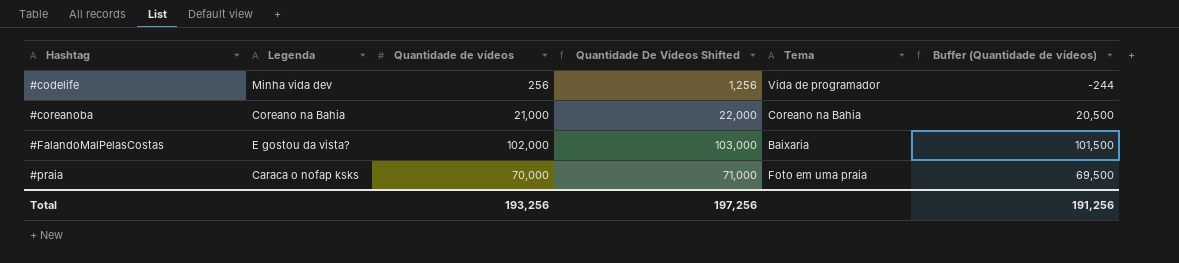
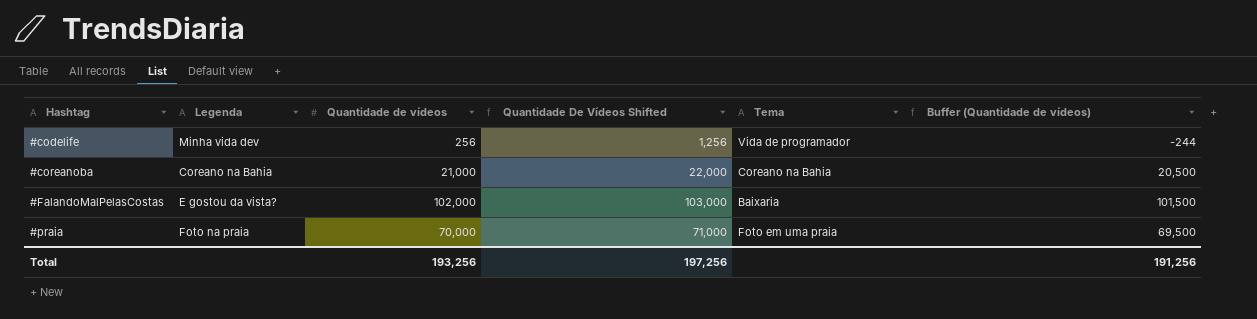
#praia | Legenda: Caraca o nofap ksks -> Foto na praia

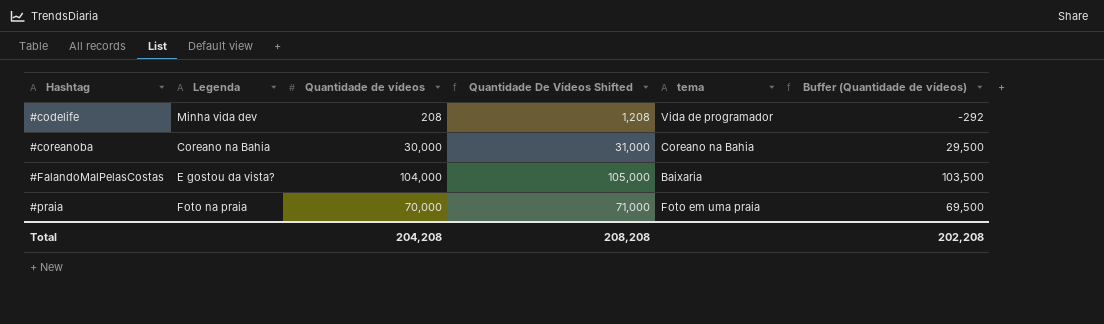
column name: Tema -> tema
#codelife | Quantidade de vídeos: 256 -> 208
#codelife | Quantidade De Vídeos Shifted: 1,256 -> 1,208
#codelife | Buffer (Quantidade de vídeos): -244 -> -292
#coreanoba | Quantidade de vídeos: 21,000 -> 30,000
#coreanoba | Quantidade De Vídeos Shifted: 22,000 -> 31,000
#coreanoba | Buffer (Quantidade de vídeos): 20,500 -> 29,500
#FalandoMalPelasCostas | Quantidade de vídeos: 102,000 -> 104,000
#FalandoMalPelasCostas | Quantidade De Vídeos Shifted: 103,000 -> 105,000
#FalandoMalPelasCostas | Buffer (Quantidade de vídeos): 101,500 -> 103,500
Total | Quantidade de vídeos: 193,256 -> 204,208
Total | Quantidade De Vídeos Shifted: 197,256 -> 208,208
Total | Buffer (Quantidade de vídeos): 191,256 -> 202,208

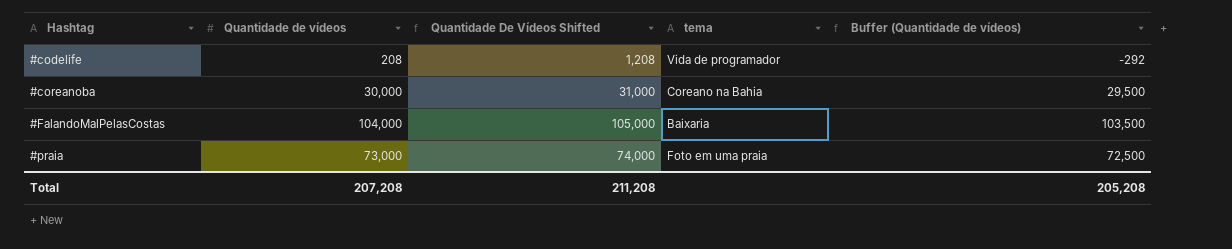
column Legenda | position: 2 -> none
#praia | Quantidade de vídeos: 70,000 -> 73,000
#praia | Quantidade De Vídeos Shifted: 71,000 -> 74,000
#praia | Buffer (Quantidade de vídeos): 69,500 -> 72,500
Total | Quantidade de vídeos: 204,208 -> 207,208
Total | Quantidade De Vídeos Shifted: 208,208 -> 211,208
Total | Buffer (Quantidade de vídeos): 202,208 -> 205,208

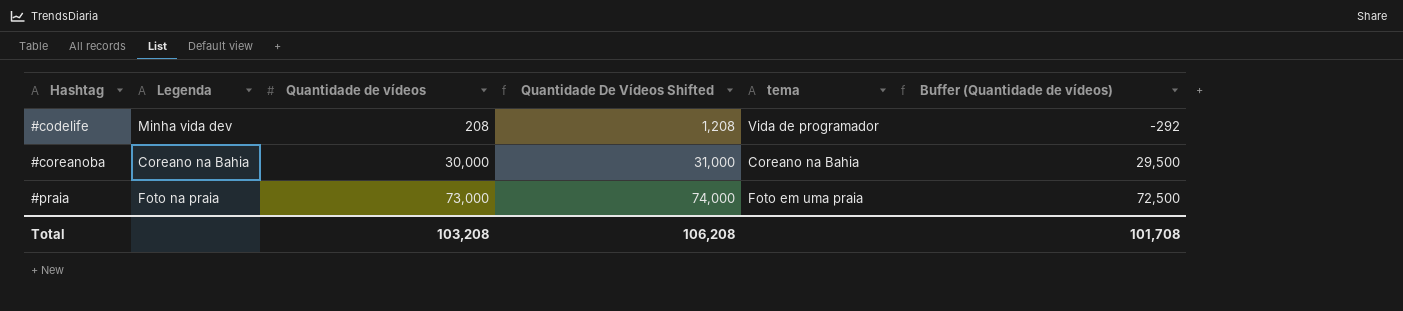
column Legenda | position: none -> 2
row #FalandoMalPelasCostas: 104,000 | 105,000 | Baixaria | 103,500 -> none
Total | Quantidade de vídeos: 207,208 -> 103,208
Total | Quantidade De Vídeos Shifted: 211,208 -> 106,208
Total | Buffer (Quantidade de vídeos): 205,208 -> 101,708

